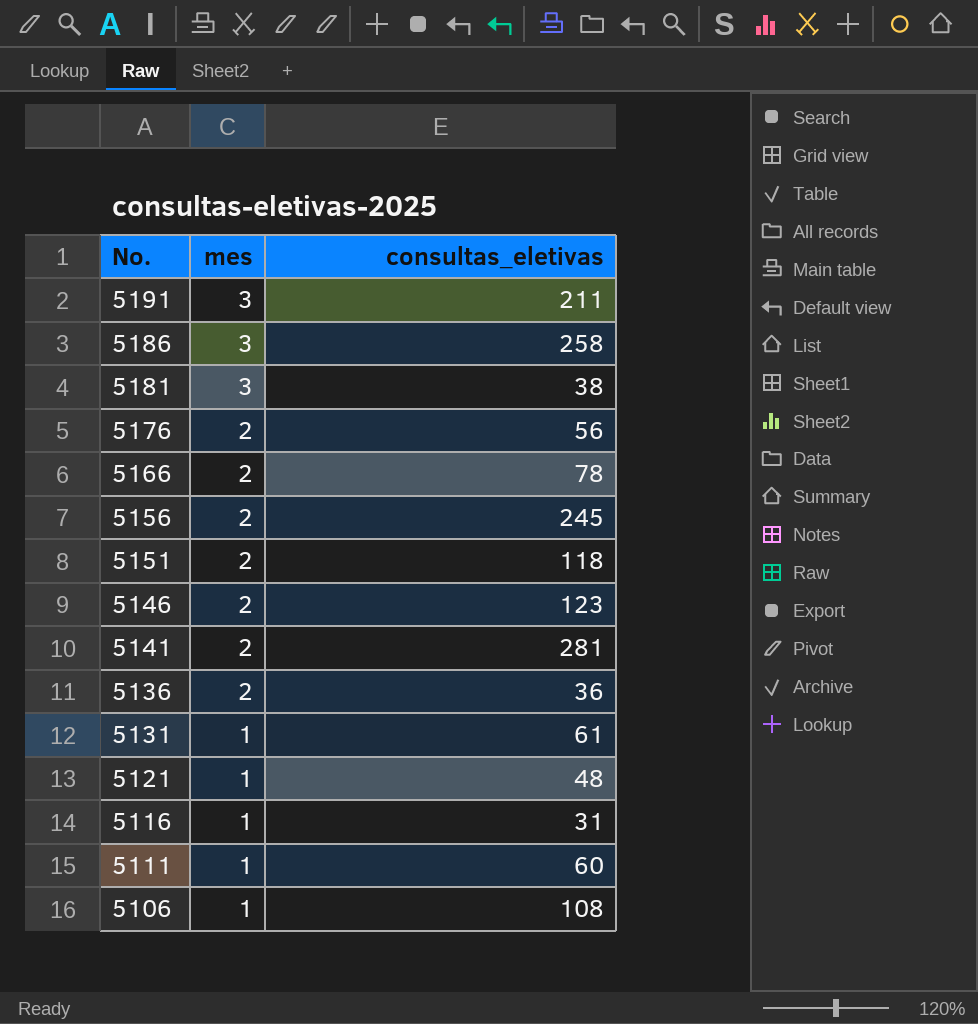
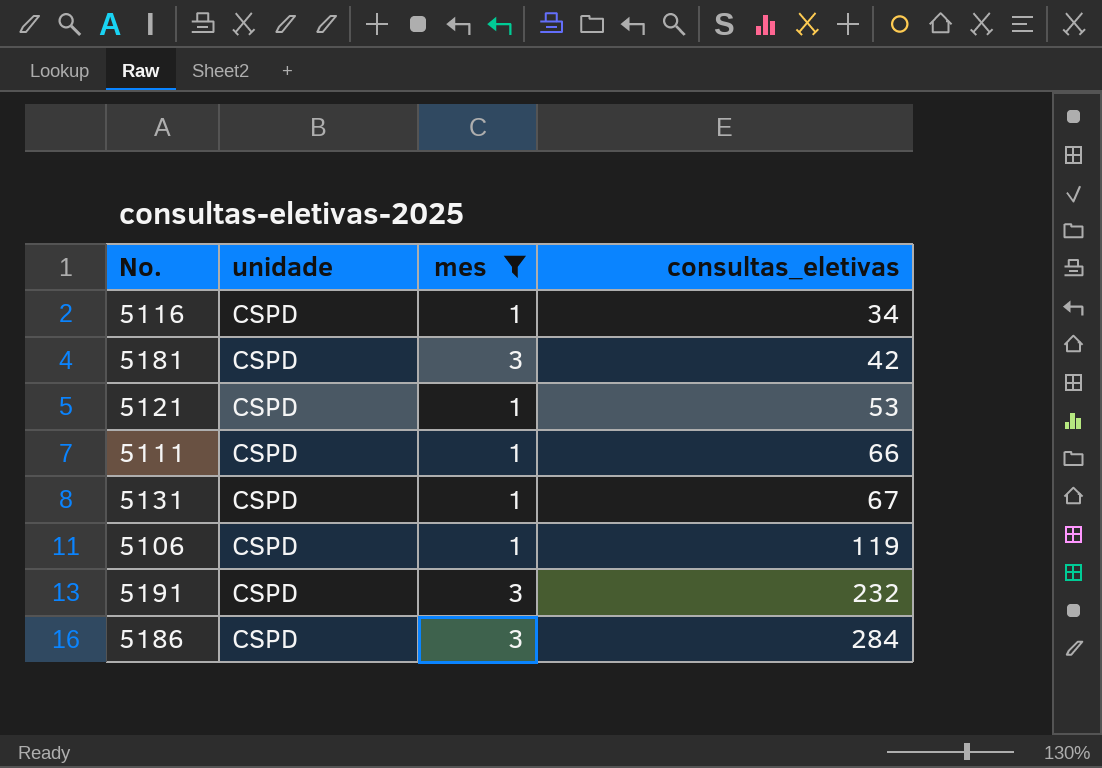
filter: none -> mes != 2
row order: No. descending -> consultas_eletivas ascending
column unidade | position: none -> 2
5116 | consultas_eletivas: 31 -> 34
5181 | consultas_eletivas: 38 -> 42
5121 | consultas_eletivas: 48 -> 53
5111 | consultas_eletivas: 60 -> 66
5131 | consultas_eletivas: 61 -> 67
5106 | consultas_eletivas: 108 -> 119
5191 | consultas_eletivas: 211 -> 232
5186 | consultas_eletivas: 258 -> 284

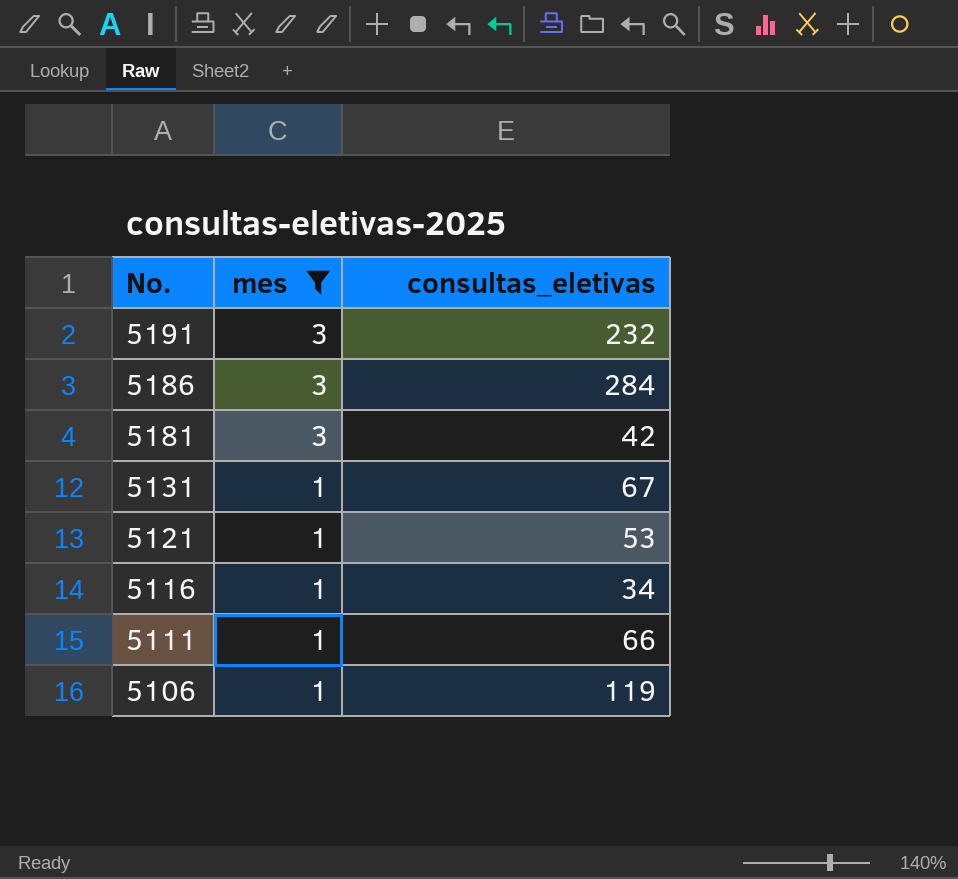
row order: consultas_eletivas ascending -> No. descending
column unidade | position: 2 -> none

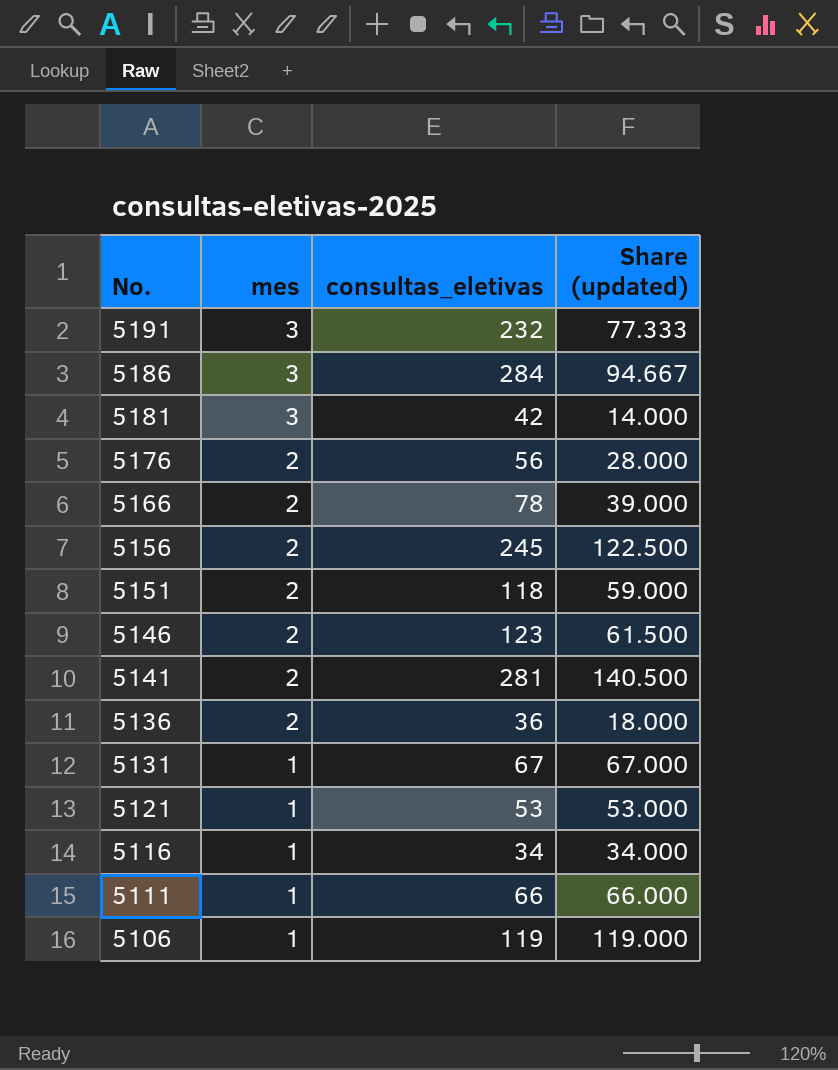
filter: mes != 2 -> none
column Share (updated) | formula: none -> [consultas_eletivas] / [mes]

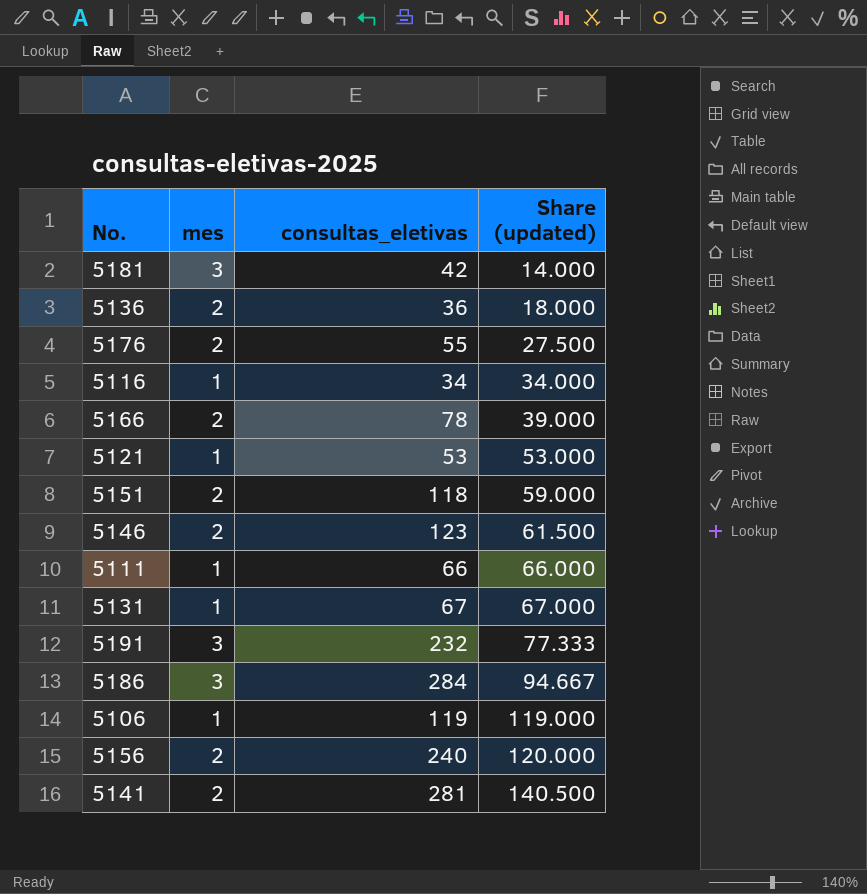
row order: No. descending -> Share (updated) ascending
5176 | consultas_eletivas: 56 -> 55
5176 | Share (updated): 28.000 -> 27.500
5156 | consultas_eletivas: 245 -> 240
5156 | Share (updated): 122.500 -> 120.000

